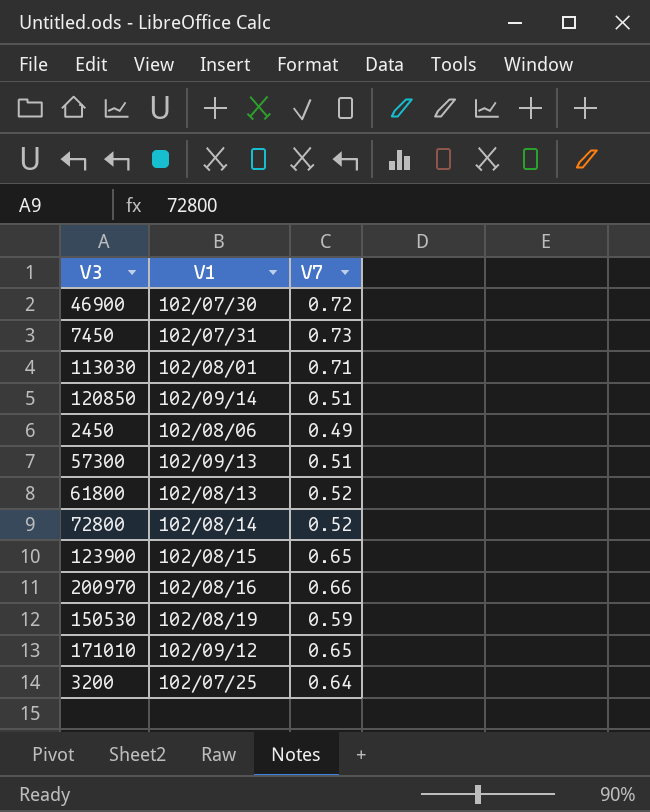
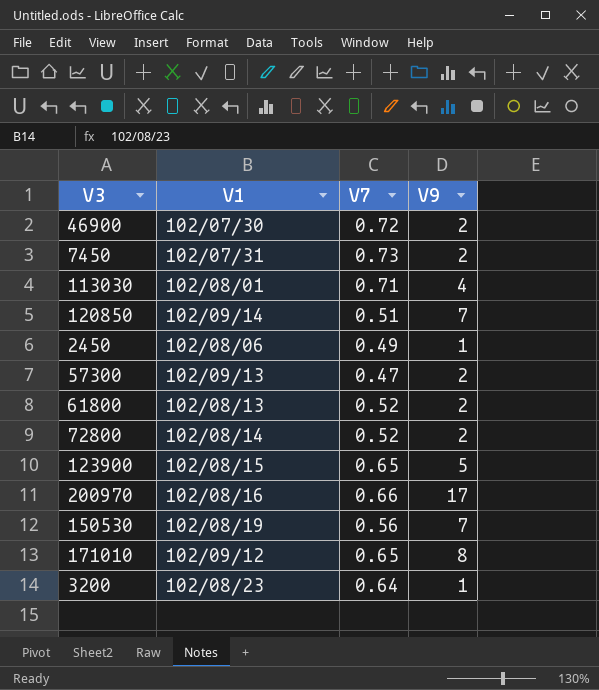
column V9 | position: none -> 4
57300 | V7: 0.51 -> 0.47
150530 | V7: 0.59 -> 0.56
3200 | V1: 102/07/25 -> 102/08/23

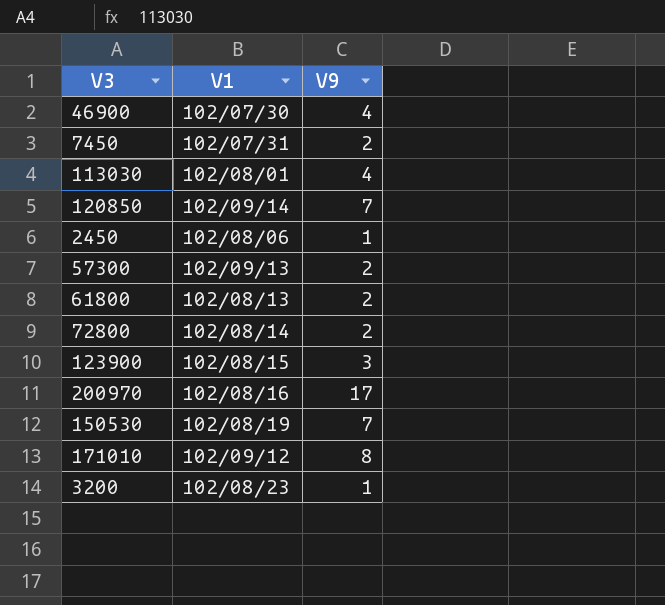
column V7 | position: 3 -> none
46900 | V9: 2 -> 4
123900 | V9: 5 -> 3

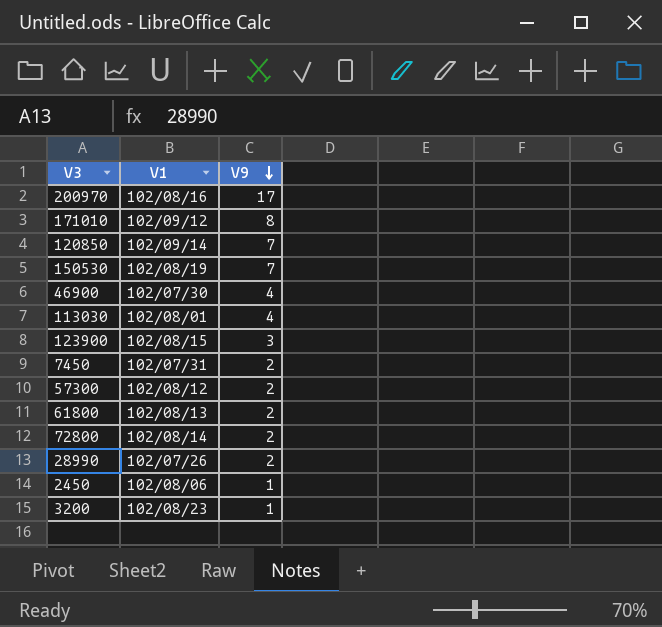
row order: none -> V9 descending
57300 | V1: 102/09/13 -> 102/08/12
row 28990: none -> 102/07/26 | 2

